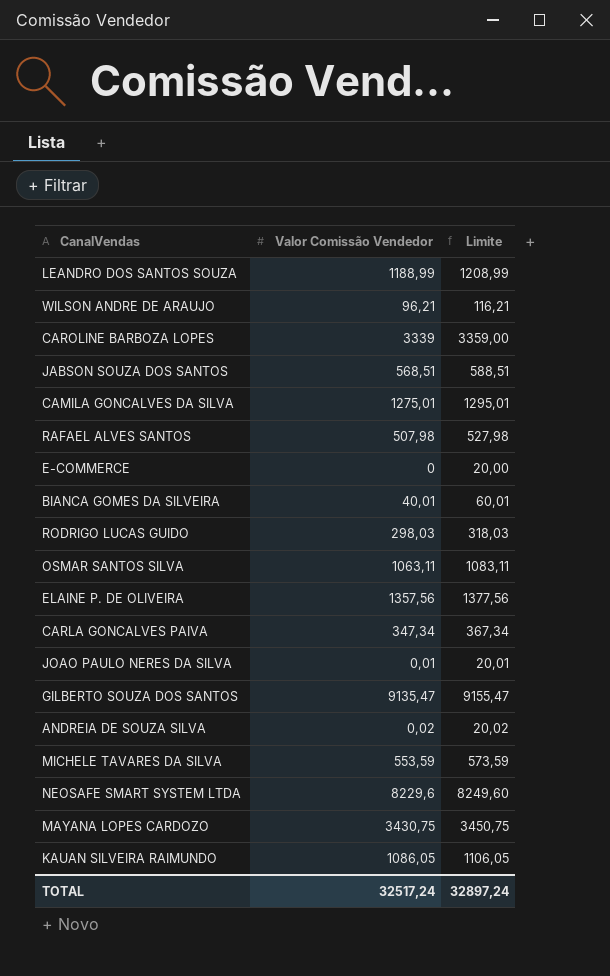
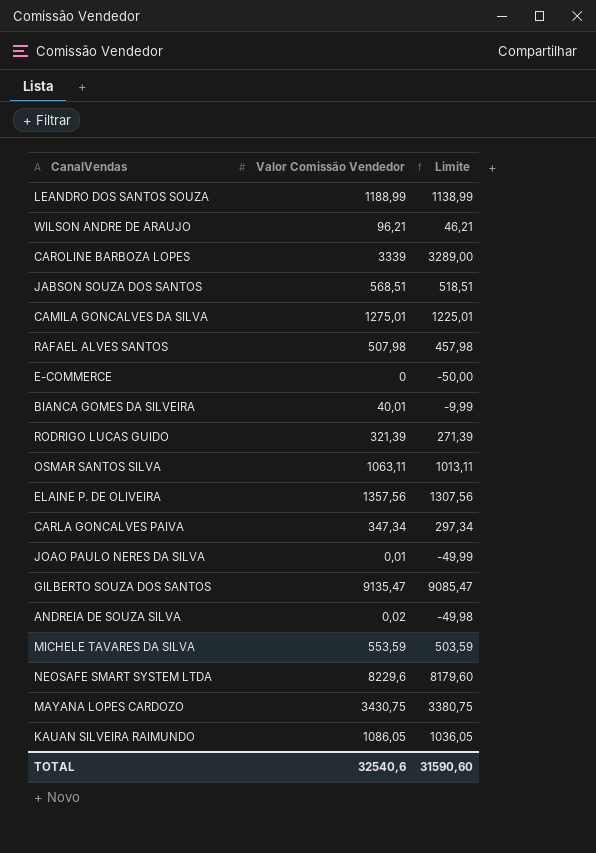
column Limite | formula: [Valor Comissão Vendedor] + 20 -> [Valor Comissão Vendedor] - 50
RODRIGO LUCAS GUIDO | Valor Comissão Vendedor: 298,03 -> 321,39
TOTAL | Valor Comissão Vendedor: 32517,24 -> 32540,6
TOTAL | Limite: 32897,24 -> 31590,60

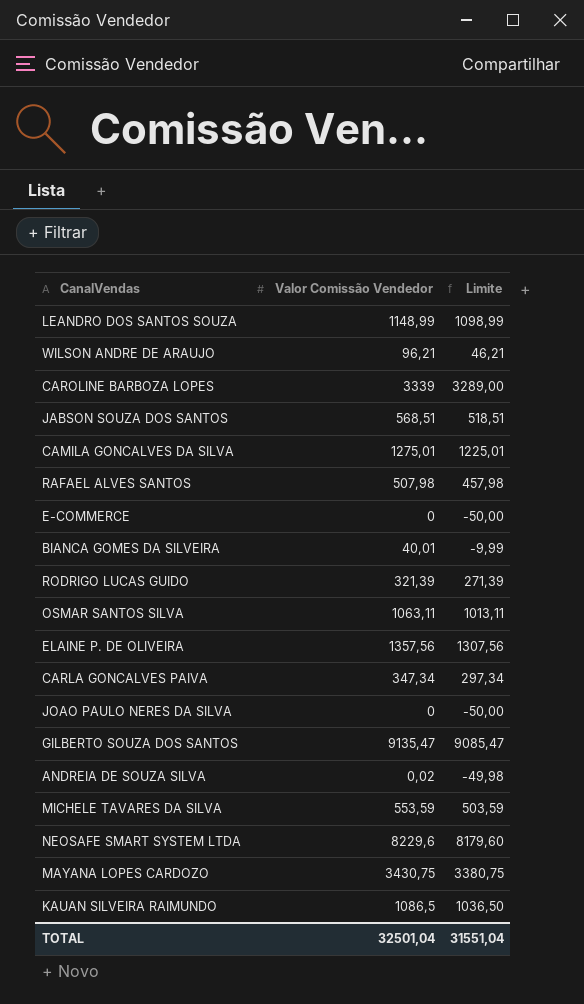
LEANDRO DOS SANTOS SOUZA | Valor Comissão Vendedor: 1188,99 -> 1148,99
LEANDRO DOS SANTOS SOUZA | Limite: 1138,99 -> 1098,99
JOAO PAULO NERES DA SILVA | Valor Comissão Vendedor: 0,01 -> 0
JOAO PAULO NERES DA SILVA | Limite: -49,99 -> -50,00
KAUAN SILVEIRA RAIMUNDO | Valor Comissão Vendedor: 1086,05 -> 1086,5
KAUAN SILVEIRA RAIMUNDO | Limite: 1036,05 -> 1036,50
TOTAL | Valor Comissão Vendedor: 32540,6 -> 32501,04
TOTAL | Limite: 31590,60 -> 31551,04

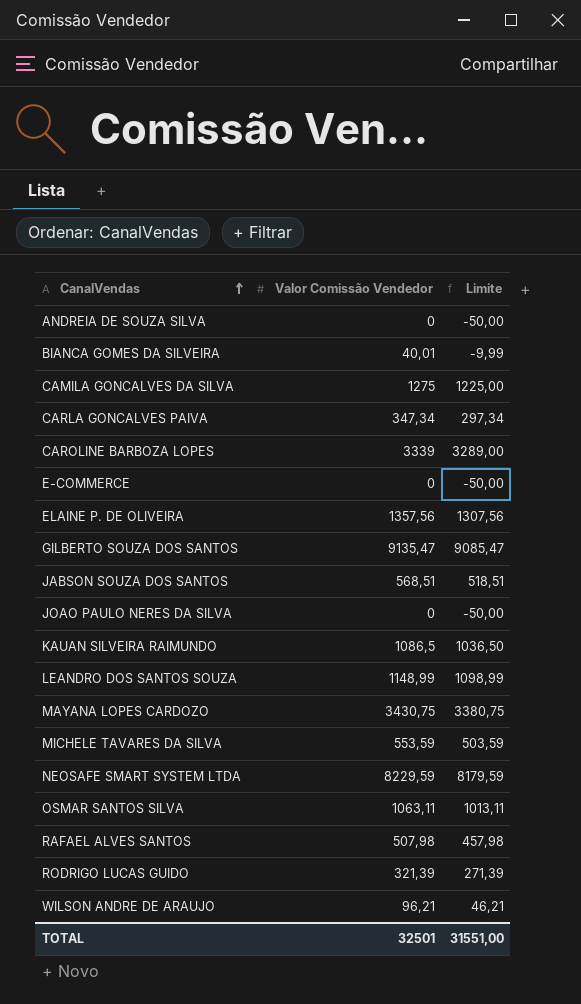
row order: none -> CanalVendas ascending
ANDREIA DE SOUZA SILVA | Valor Comissão Vendedor: 0,02 -> 0
ANDREIA DE SOUZA SILVA | Limite: -49,98 -> -50,00
CAMILA GONCALVES DA SILVA | Valor Comissão Vendedor: 1275,01 -> 1275
CAMILA GONCALVES DA SILVA | Limite: 1225,01 -> 1225,00
NEOSAFE SMART SYSTEM LTDA | Valor Comissão Vendedor: 8229,6 -> 8229,59
NEOSAFE SMART SYSTEM LTDA | Limite: 8179,60 -> 8179,59
TOTAL | Valor Comissão Vendedor: 32501,04 -> 32501
TOTAL | Limite: 31551,04 -> 31551,00

